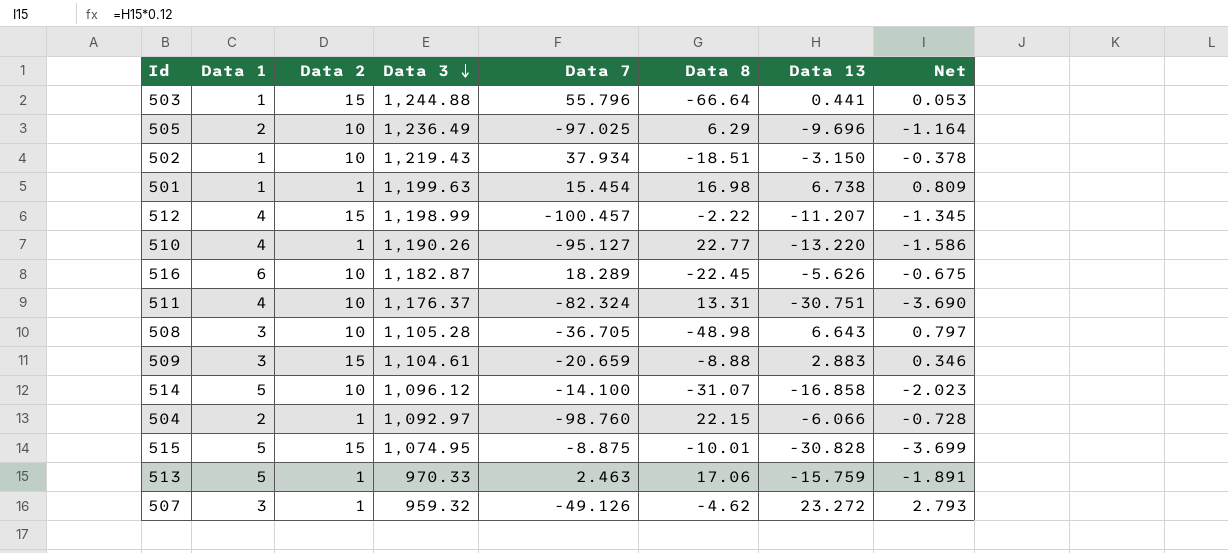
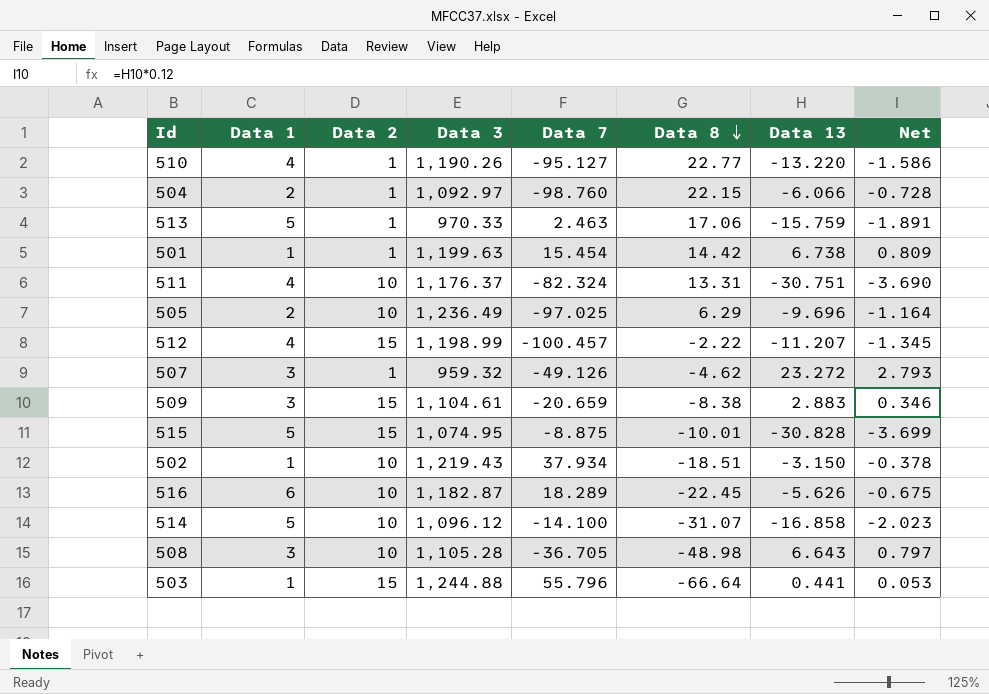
row order: Data 3 descending -> Data 8 descending
501 | Data 8: 16.98 -> 14.42
509 | Data 8: -8.88 -> -8.38

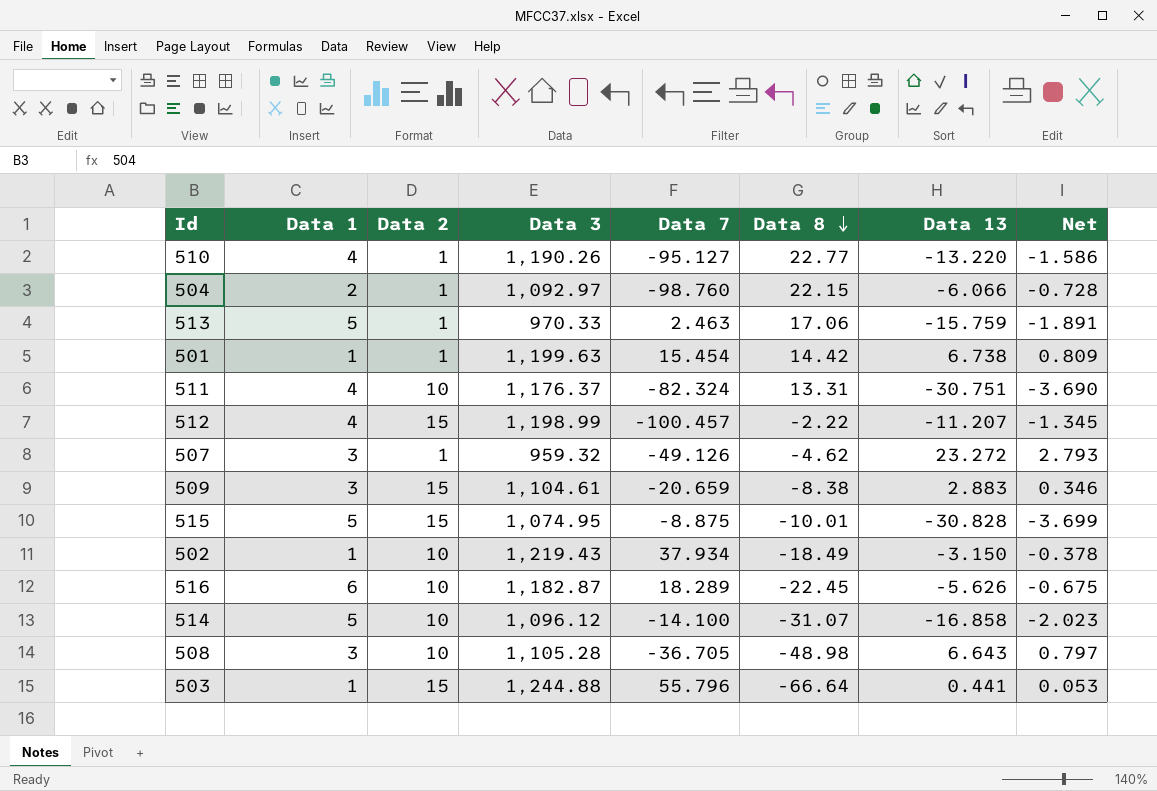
row 505: 2 | 10 | 1,236.49 | -97.025 | 6.29 | -9.696 | -1.164 -> none
502 | Data 8: -18.51 -> -18.49

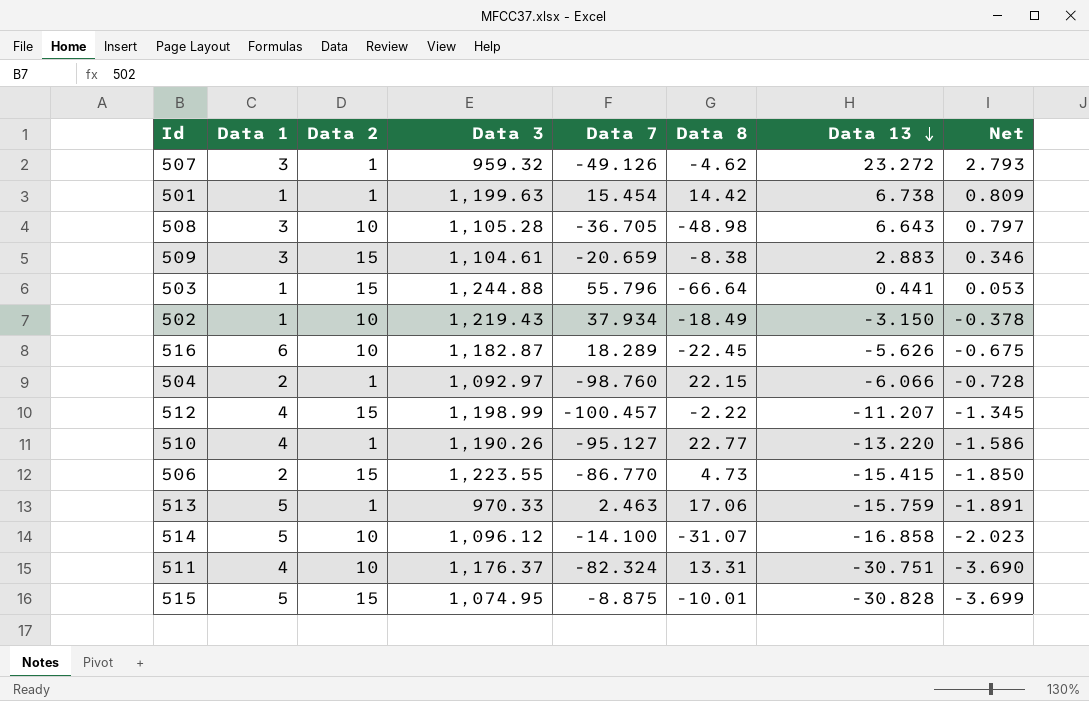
row order: Data 8 descending -> Data 13 descending
row 506: none -> 2 | 15 | 1,223.55 | -86.770 | 4.73 | -15.415 | -1.850

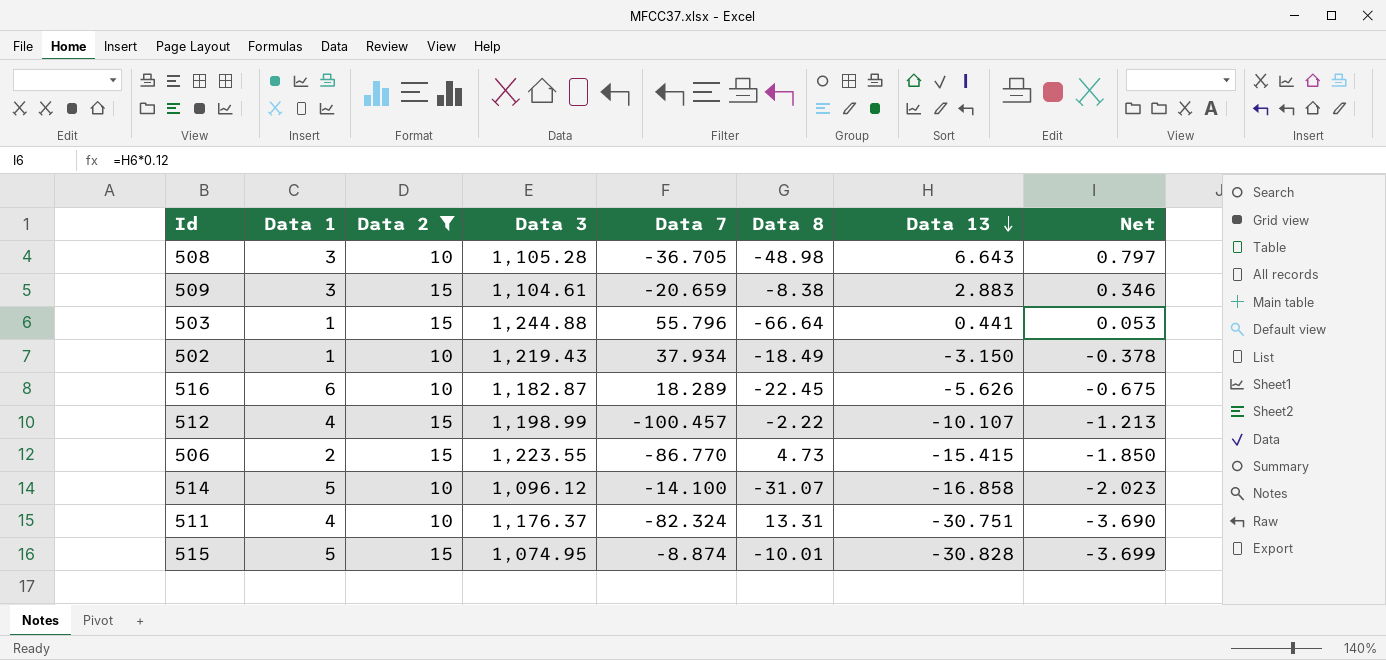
filter: none -> Data 2 != 1
512 | Data 13: -11.207 -> -10.107
512 | Net: -1.345 -> -1.213
515 | Data 7: -8.875 -> -8.874

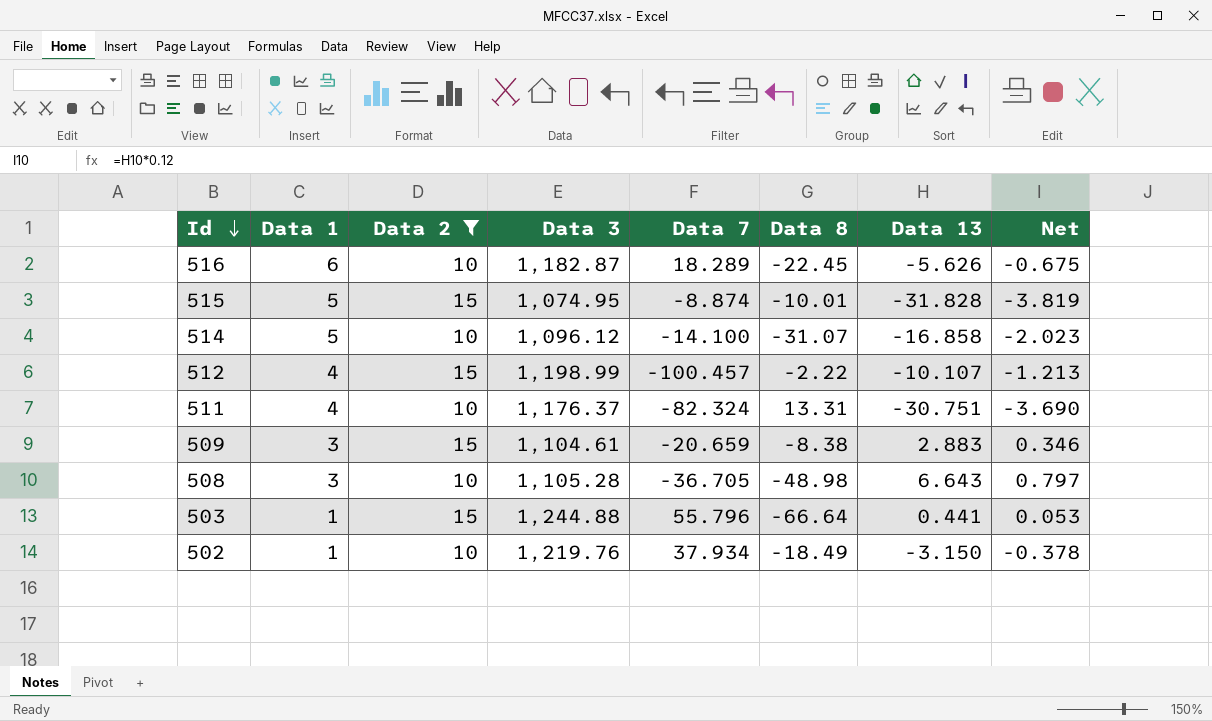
row order: Data 13 descending -> Id descending
row 506: 2 | 15 | 1,223.55 | -86.770 | 4.73 | -15.415 | -1.850 -> none
515 | Data 13: -30.828 -> -31.828
515 | Net: -3.699 -> -3.819
502 | Data 3: 1,219.43 -> 1,219.76

